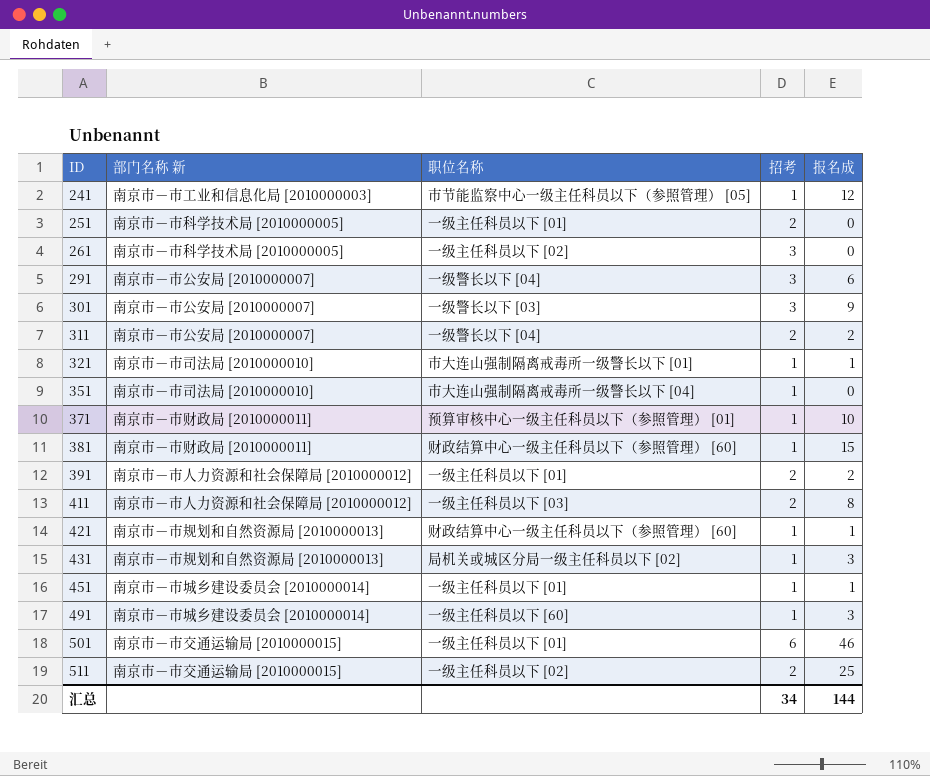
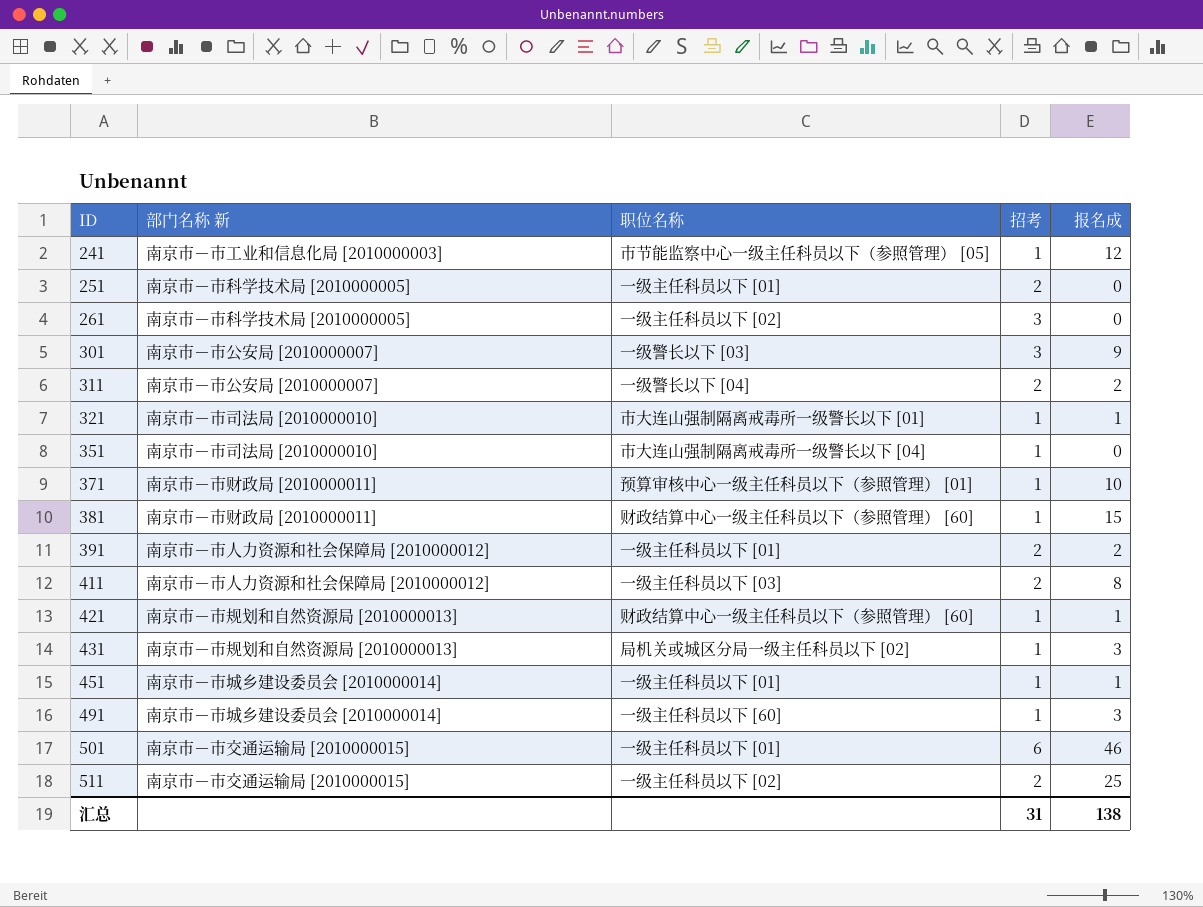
row 291: 南京市－市公安局 [2010000007] | 一级警长以下 [04] | 3 | 6 -> none
汇总 | 招考: 34 -> 31
汇总 | 报名成: 144 -> 138

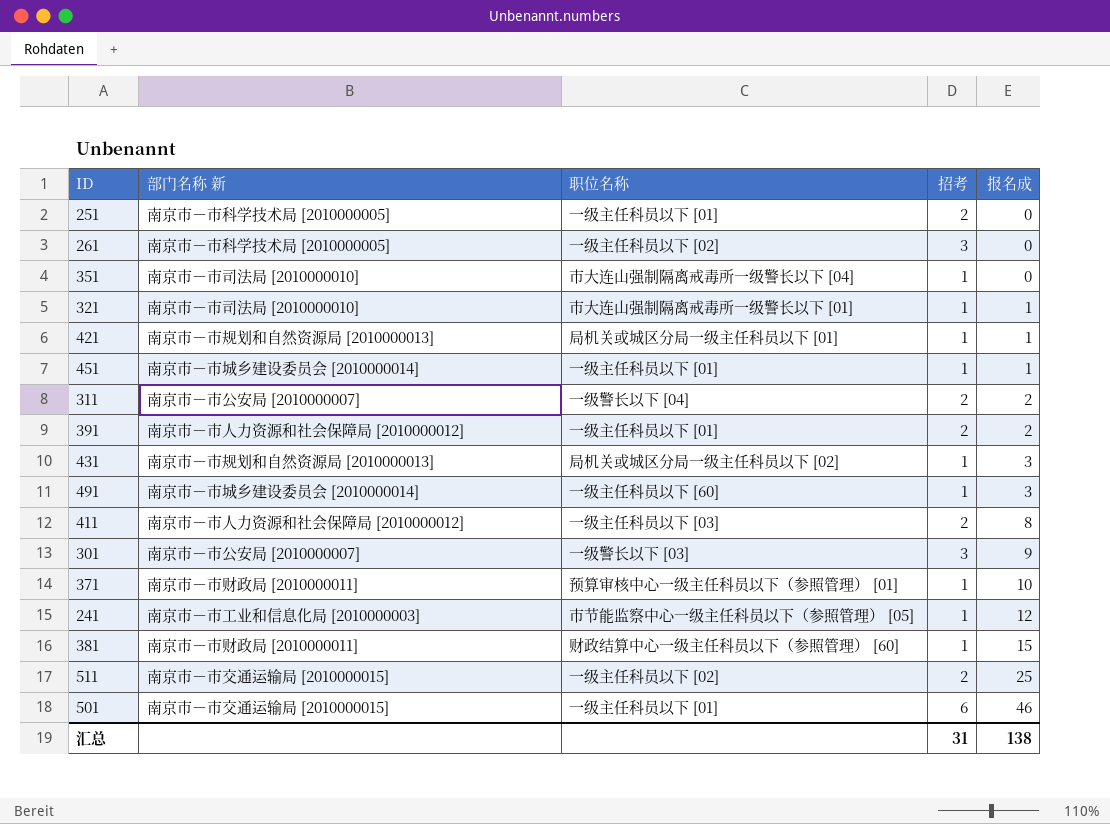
row order: ID ascending -> 报名成 ascending
421 | 职位名称: 财政结算中心一级主任科员以下（参照管理） [60] -> 局机关或城区分局一级主任科员以下 [01]

